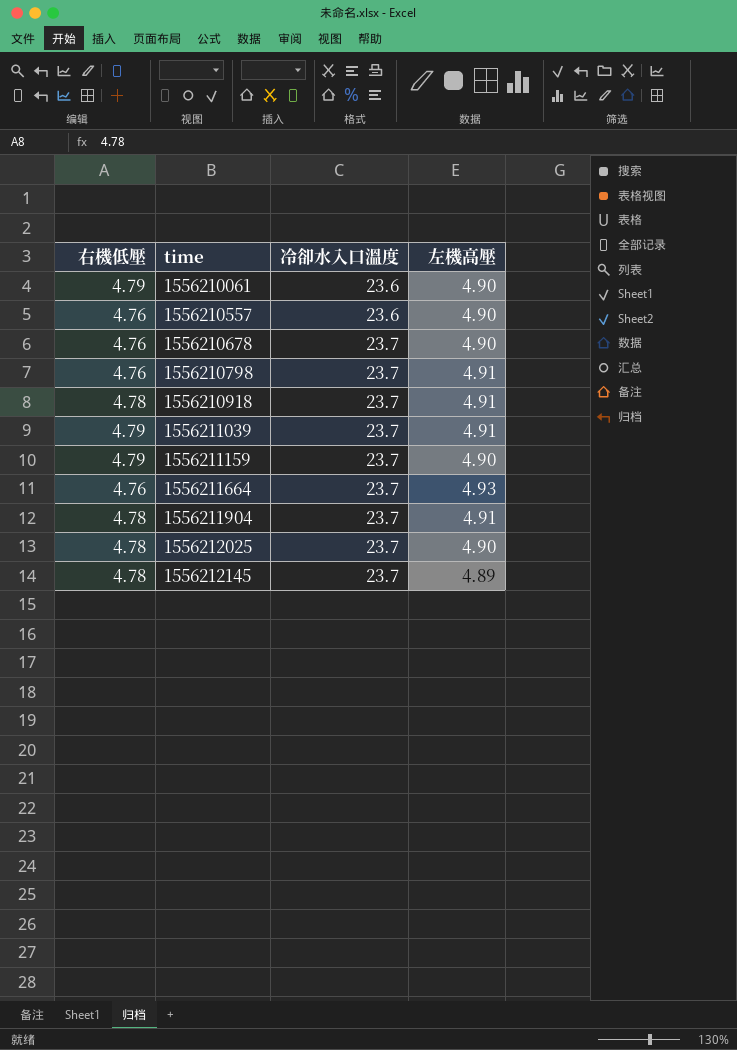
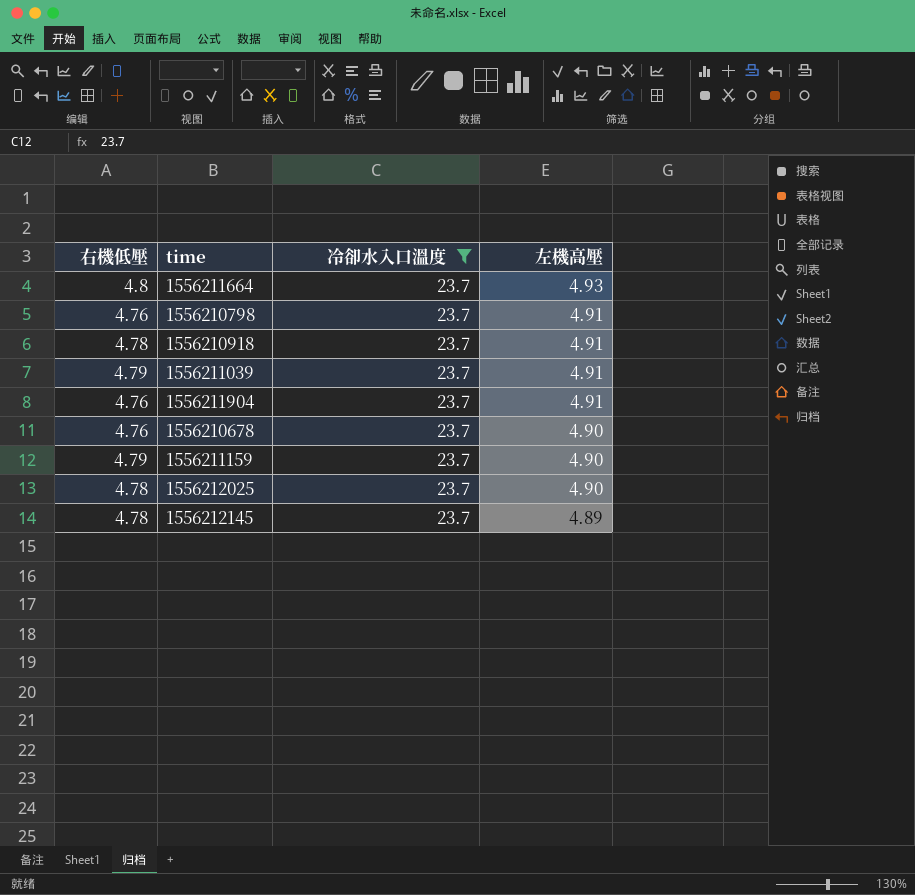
filter: none -> 冷卻水入口溫度 = 23.7
row order: time ascending -> 左機高壓 descending
1556211664 | 右機低壓: 4.76 -> 4.8
1556211904 | 右機低壓: 4.78 -> 4.76

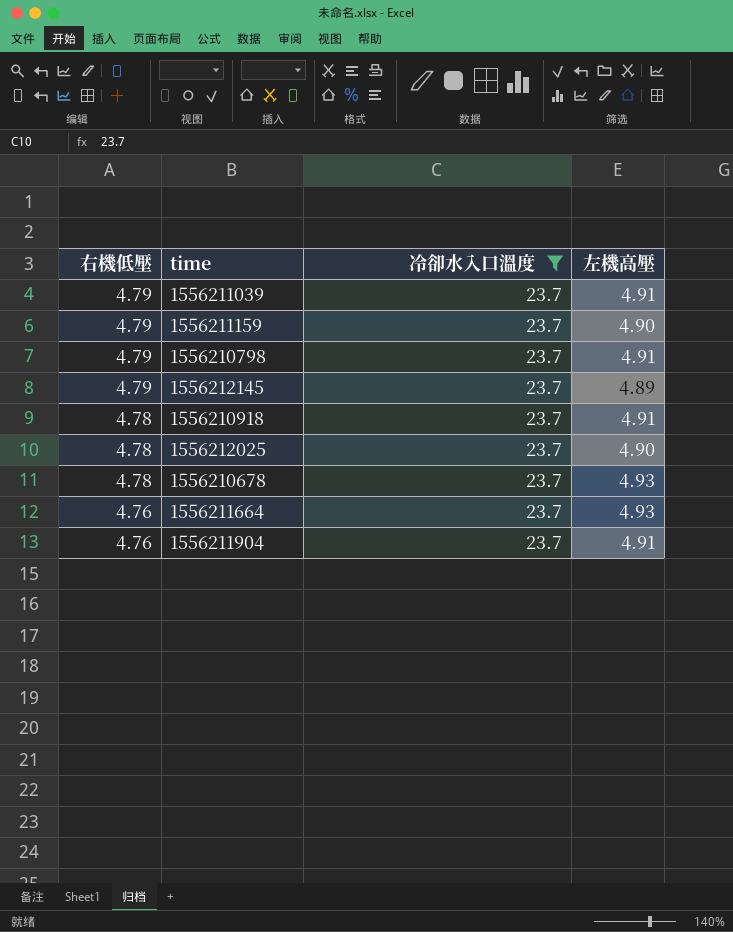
row order: 左機高壓 descending -> 右機低壓 descending
1556210798 | 右機低壓: 4.76 -> 4.79
1556212145 | 右機低壓: 4.78 -> 4.79
1556210678 | 右機低壓: 4.76 -> 4.78
1556210678 | 左機高壓: 4.90 -> 4.93
1556211664 | 右機低壓: 4.8 -> 4.76

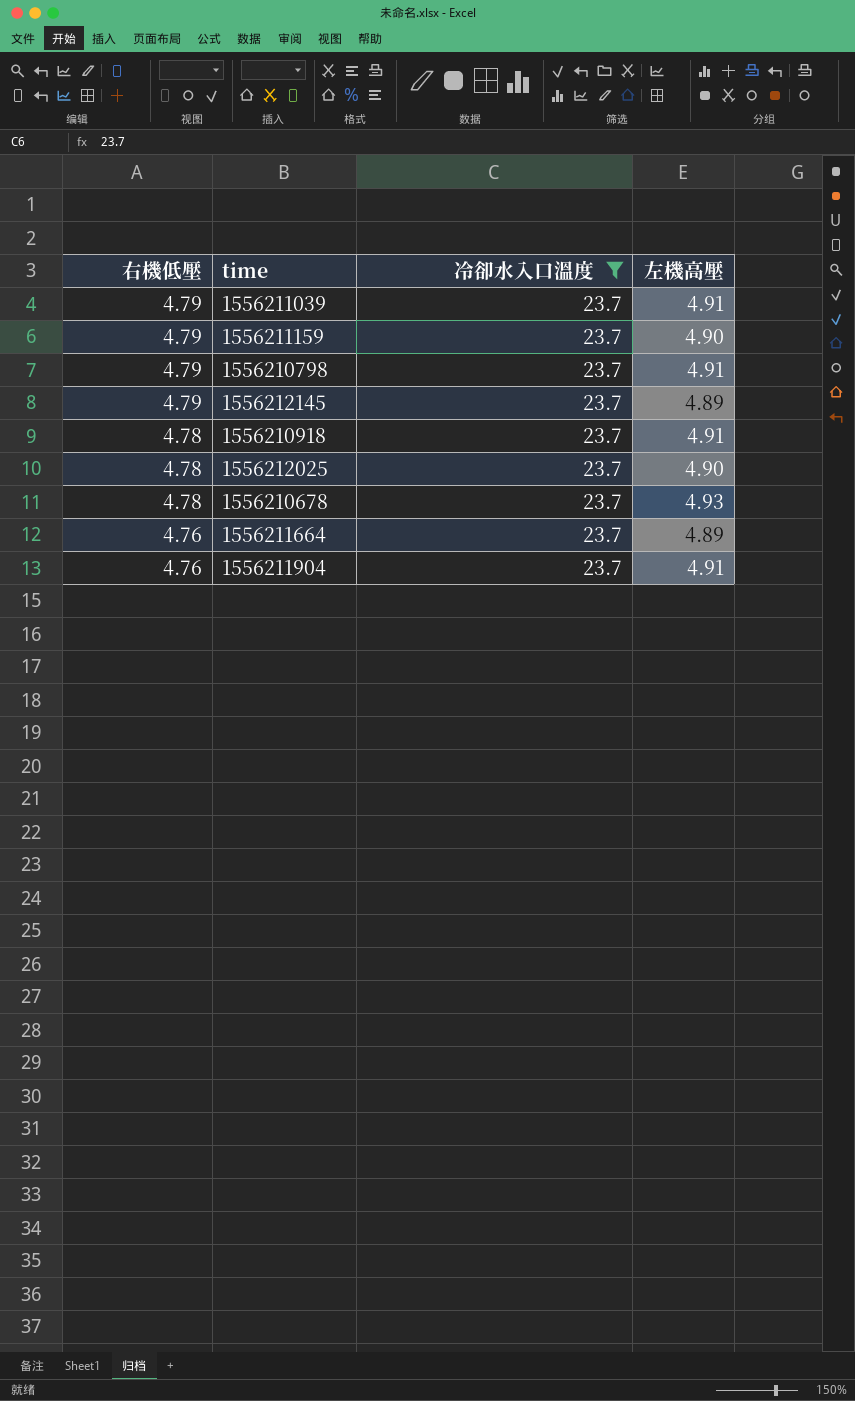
1556211664 | 左機高壓: 4.93 -> 4.89

